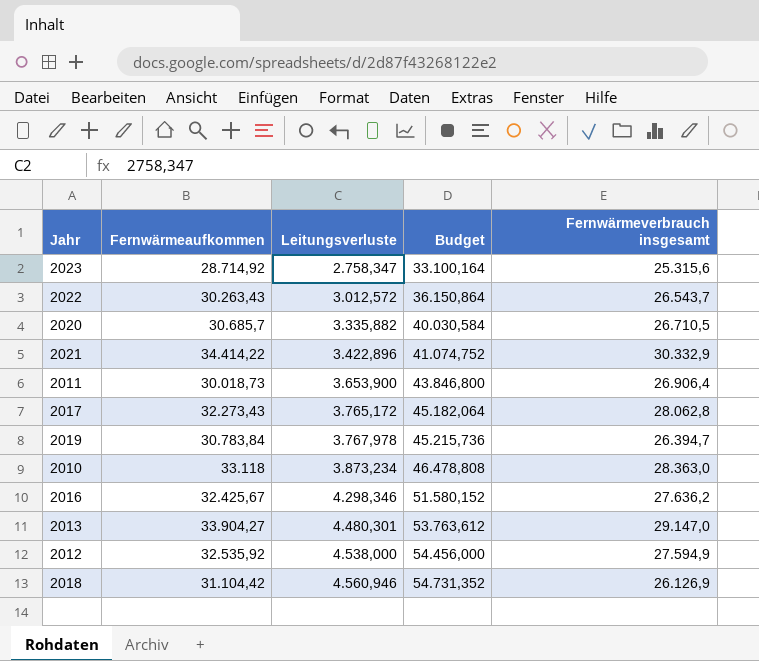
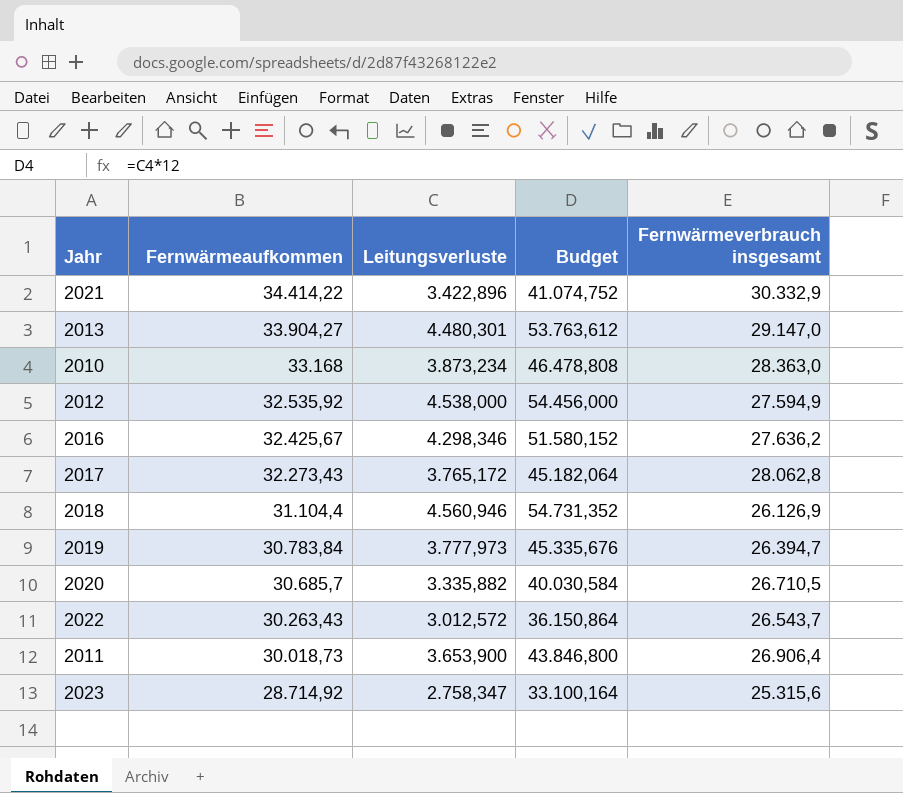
row order: Leitungsverluste ascending -> Fernwärmeaufkommen descending
2010 | Fernwärmeaufkommen: 33.118 -> 33.168
2018 | Fernwärmeaufkommen: 31.104,42 -> 31.104,4
2019 | Leitungsverluste: 3.767,978 -> 3.777,973
2019 | Budget: 45.215,736 -> 45.335,676

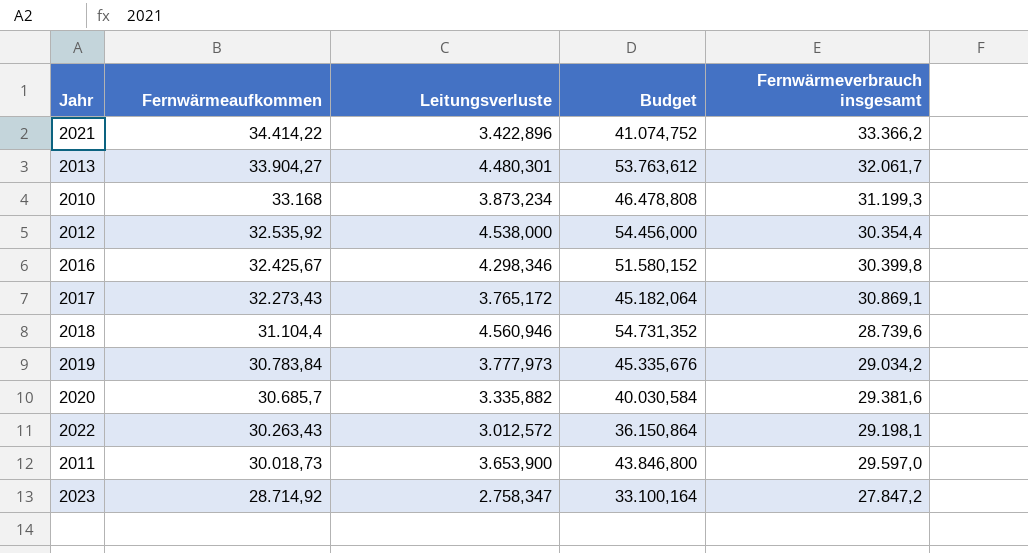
2021 | Fernwärmeverbrauch insgesamt: 30.332,9 -> 33.366,2
2013 | Fernwärmeverbrauch insgesamt: 29.147,0 -> 32.061,7
2010 | Fernwärmeverbrauch insgesamt: 28.363,0 -> 31.199,3
2012 | Fernwärmeverbrauch insgesamt: 27.594,9 -> 30.354,4
2016 | Fernwärmeverbrauch insgesamt: 27.636,2 -> 30.399,8
2017 | Fernwärmeverbrauch insgesamt: 28.062,8 -> 30.869,1
2018 | Fernwärmeverbrauch insgesamt: 26.126,9 -> 28.739,6
2019 | Fernwärmeverbrauch insgesamt: 26.394,7 -> 29.034,2
2020 | Fernwärmeverbrauch insgesamt: 26.710,5 -> 29.381,6
2022 | Fernwärmeverbrauch insgesamt: 26.543,7 -> 29.198,1
2011 | Fernwärmeverbrauch insgesamt: 26.906,4 -> 29.597,0
2023 | Fernwärmeverbrauch insgesamt: 25.315,6 -> 27.847,2

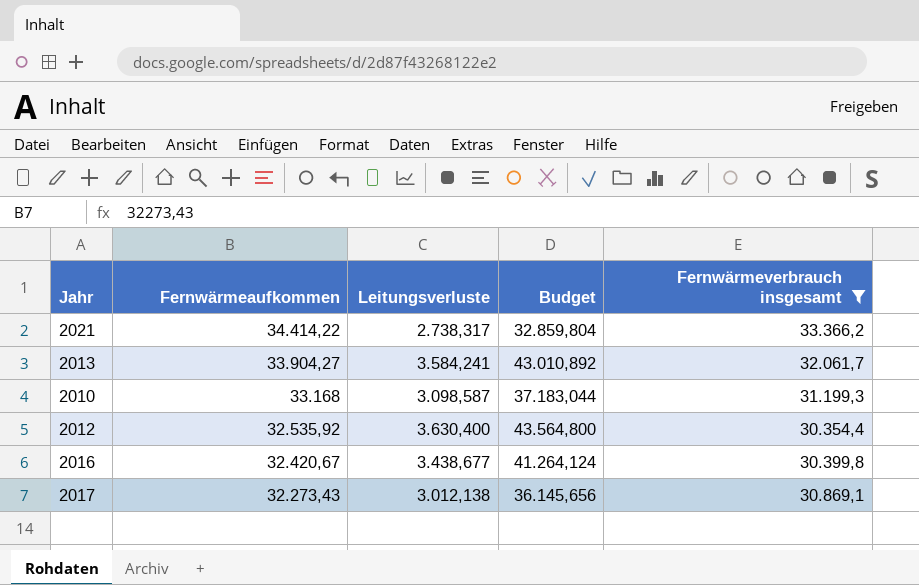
filter: none -> Fernwärmeverbrauch insgesamt >= 30.354,4
2021 | Leitungsverluste: 3.422,896 -> 2.738,317
2021 | Budget: 41.074,752 -> 32.859,804
2013 | Leitungsverluste: 4.480,301 -> 3.584,241
2013 | Budget: 53.763,612 -> 43.010,892
2010 | Leitungsverluste: 3.873,234 -> 3.098,587
2010 | Budget: 46.478,808 -> 37.183,044
2012 | Leitungsverluste: 4.538,000 -> 3.630,400
2012 | Budget: 54.456,000 -> 43.564,800
2016 | Fernwärmeaufkommen: 32.425,67 -> 32.420,67
2016 | Leitungsverluste: 4.298,346 -> 3.438,677
2016 | Budget: 51.580,152 -> 41.264,124
2017 | Leitungsverluste: 3.765,172 -> 3.012,138
2017 | Budget: 45.182,064 -> 36.145,656

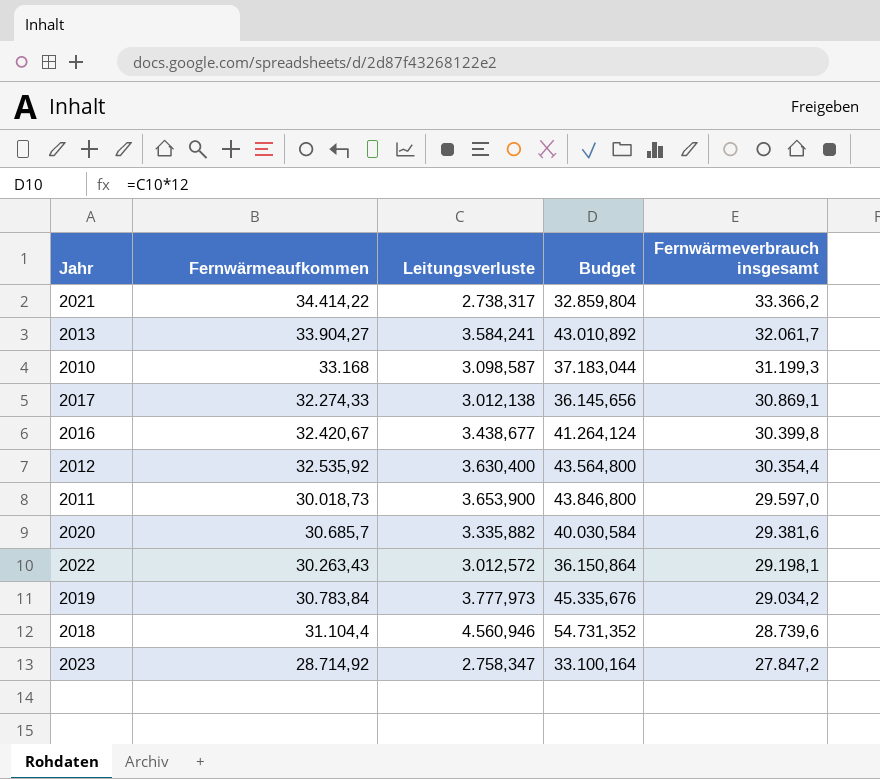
filter: Fernwärmeverbrauch insgesamt >= 30.354,4 -> none
row order: Fernwärmeaufkommen descending -> Fernwärmeverbrauch insgesamt descending
2017 | Fernwärmeaufkommen: 32.273,43 -> 32.274,33

